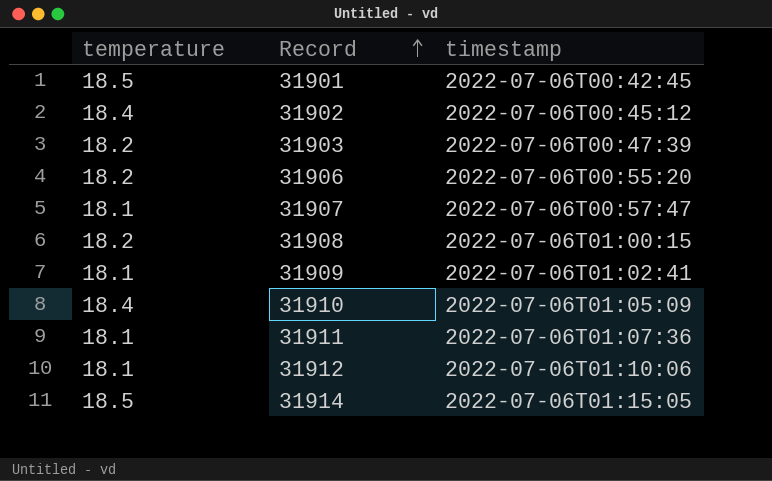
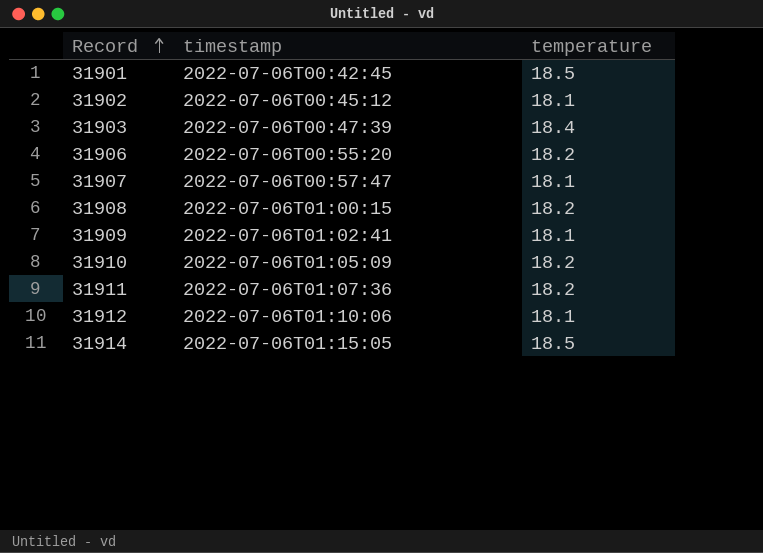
column temperature | position: 1 -> 3
31902 | temperature: 18.4 -> 18.1
31903 | temperature: 18.2 -> 18.4
31910 | temperature: 18.4 -> 18.2
31911 | temperature: 18.1 -> 18.2

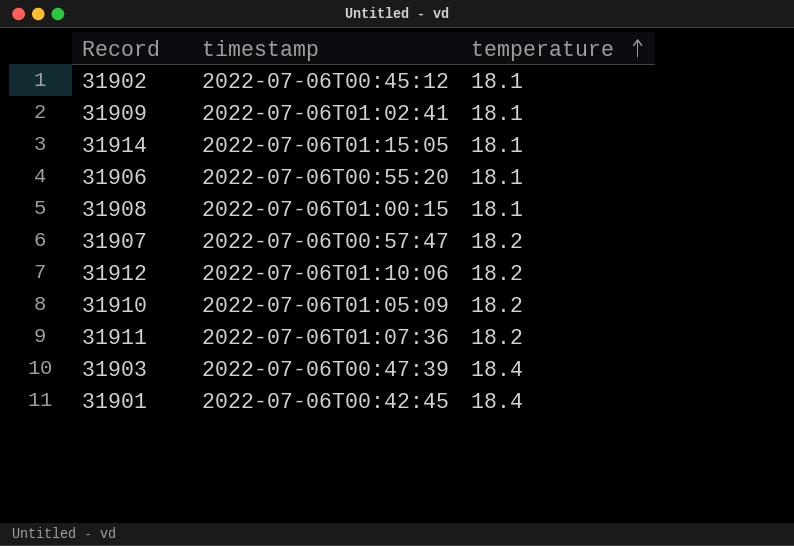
row order: Record ascending -> temperature ascending
31914 | temperature: 18.5 -> 18.1
31906 | temperature: 18.2 -> 18.1
31908 | temperature: 18.2 -> 18.1
31907 | temperature: 18.1 -> 18.2
31912 | temperature: 18.1 -> 18.2
31901 | temperature: 18.5 -> 18.4

